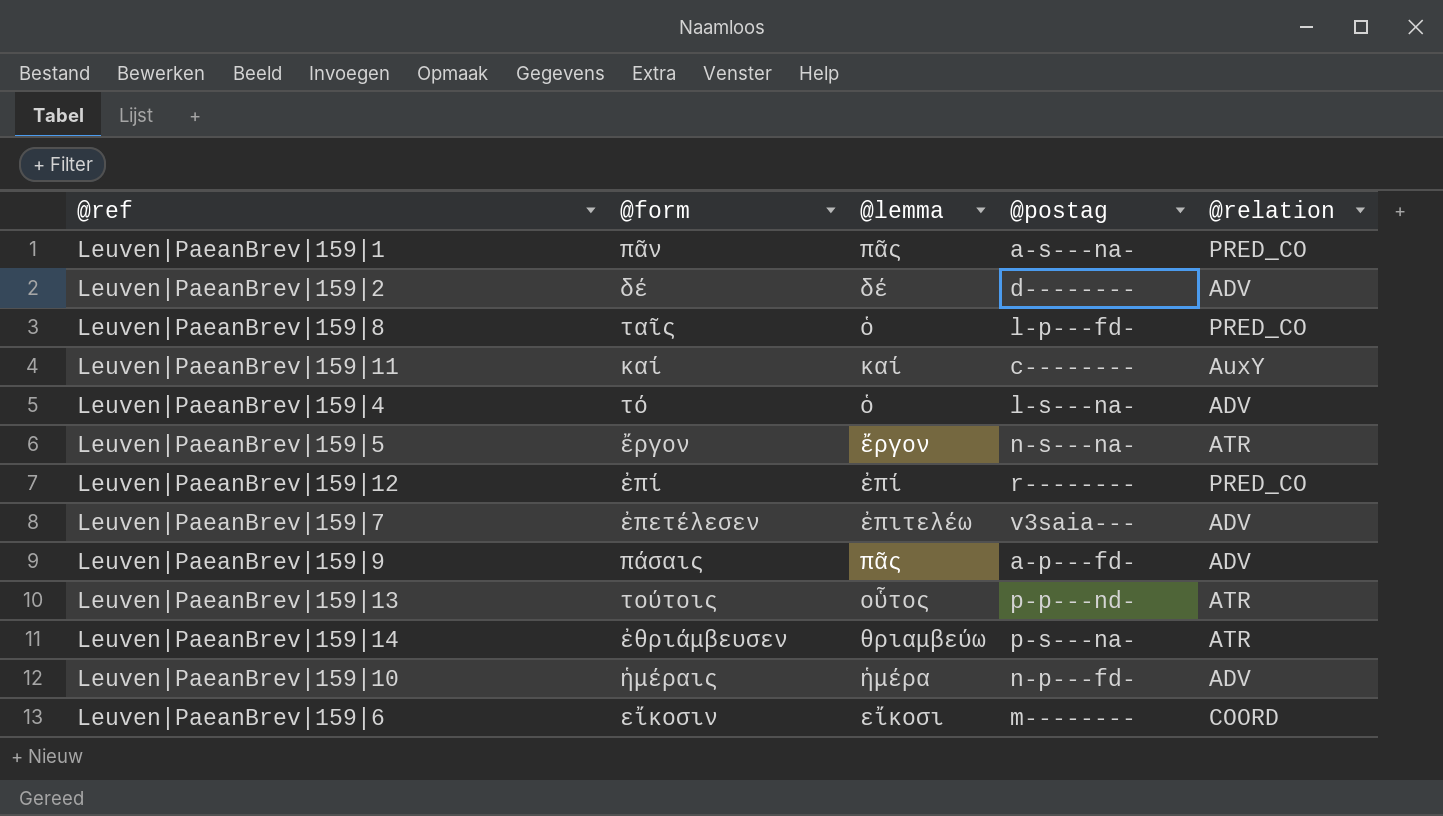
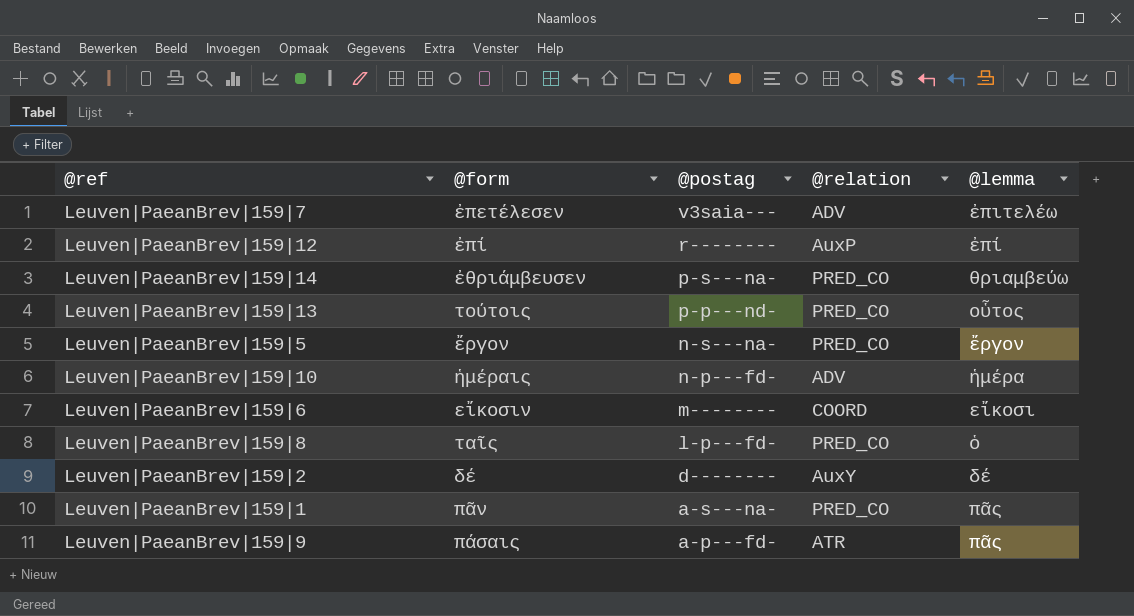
row order: none -> @postag descending
column @lemma | position: 3 -> 5
row Leuven|PaeanBrev|159|11: καί | καί | c-------- | AuxY -> none
row Leuven|PaeanBrev|159|4: τό | ὁ | l-s---na- | ADV -> none
Leuven|PaeanBrev|159|12 | @relation: PRED_CO -> AuxP
Leuven|PaeanBrev|159|14 | @relation: ATR -> PRED_CO
Leuven|PaeanBrev|159|13 | @relation: ATR -> PRED_CO
Leuven|PaeanBrev|159|5 | @relation: ATR -> PRED_CO
Leuven|PaeanBrev|159|2 | @relation: ADV -> AuxY
Leuven|PaeanBrev|159|9 | @relation: ADV -> ATR

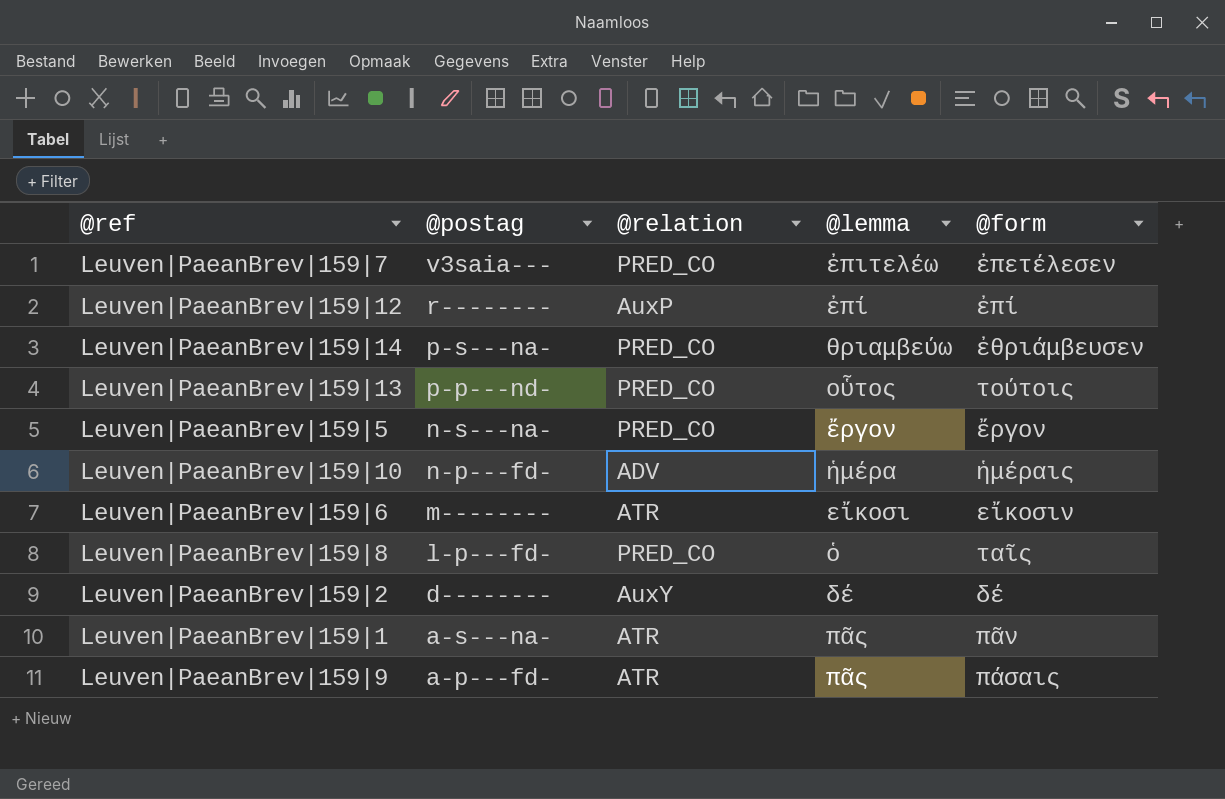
column @form | position: 2 -> 5
Leuven|PaeanBrev|159|7 | @relation: ADV -> PRED_CO
Leuven|PaeanBrev|159|6 | @relation: COORD -> ATR
Leuven|PaeanBrev|159|1 | @relation: PRED_CO -> ATR

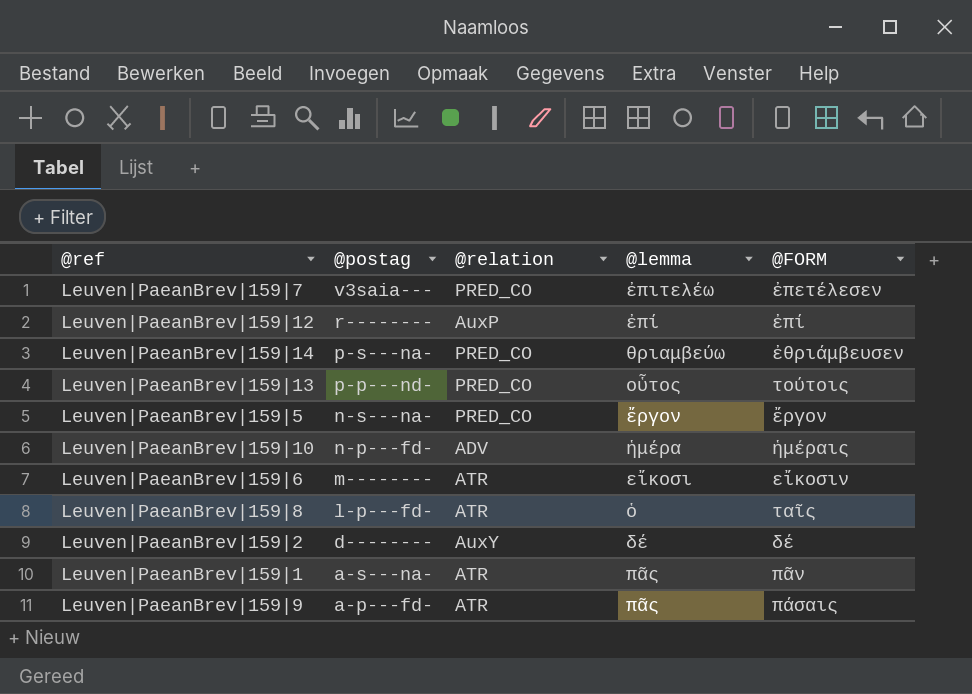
column name: @form -> @FORM
Leuven|PaeanBrev|159|8 | @relation: PRED_CO -> ATR

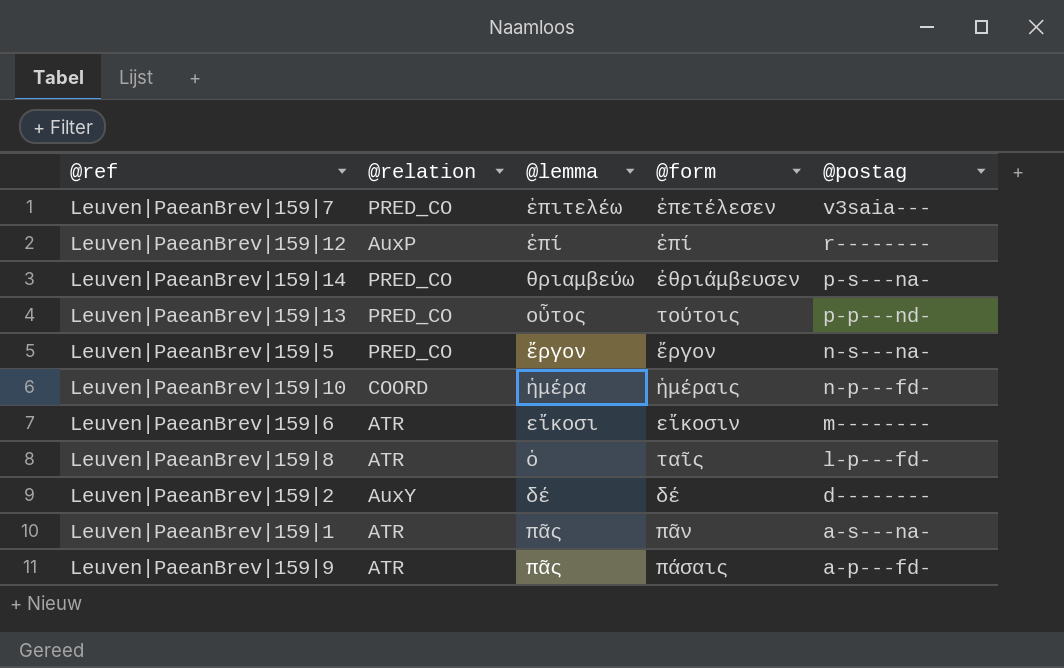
column name: @FORM -> @form
column @postag | position: 2 -> 5
Leuven|PaeanBrev|159|10 | @relation: ADV -> COORD

